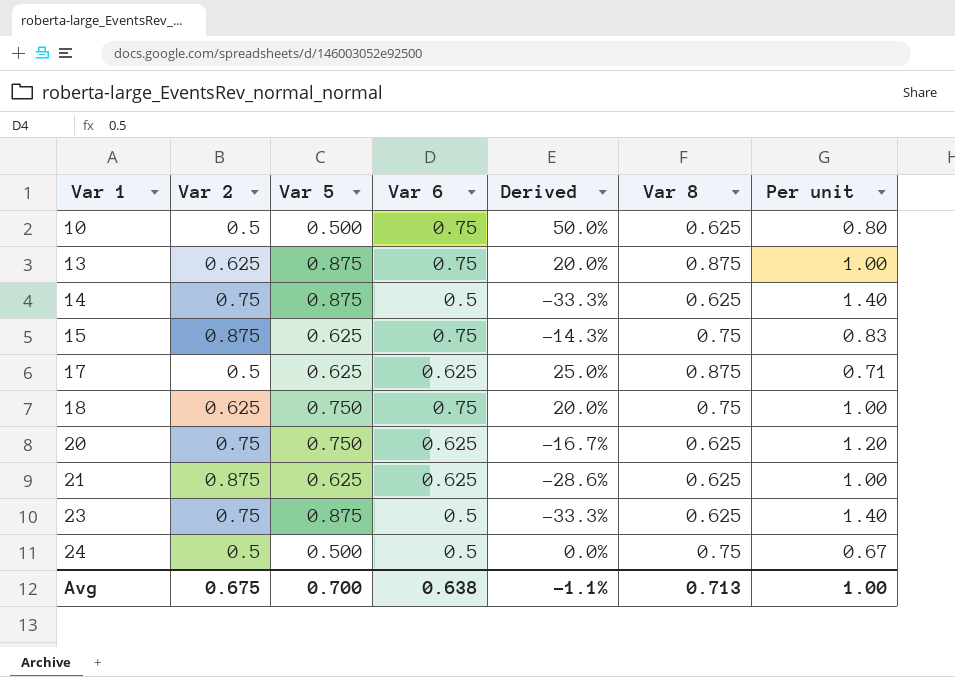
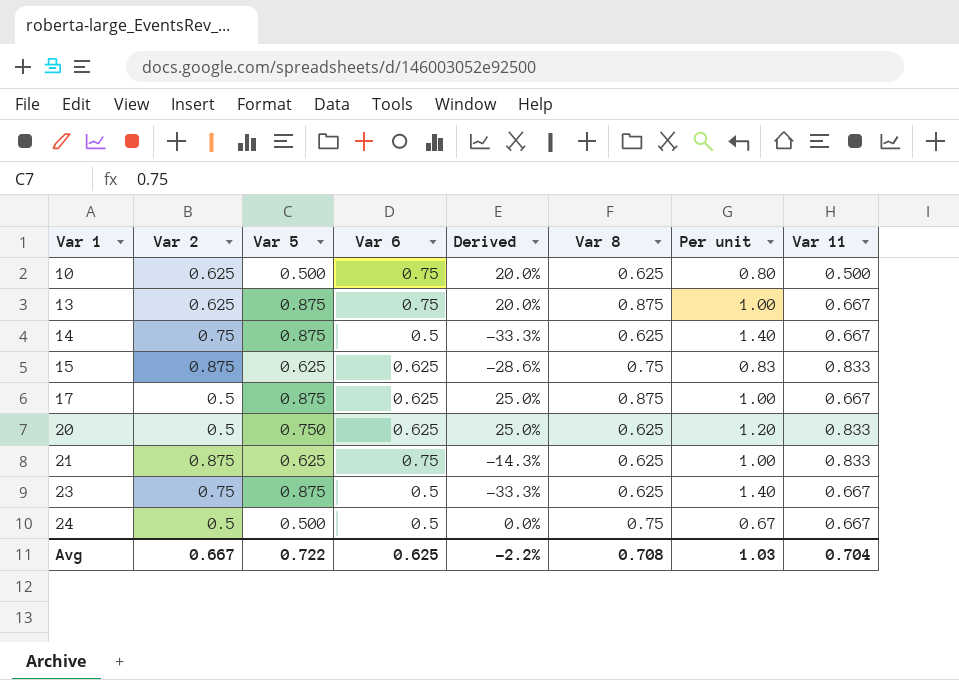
column Var 11 | position: none -> 8
row 18: 0.625 | 0.750 | 0.75 | 20.0% | 0.75 | 1.00 -> none
10 | Var 2: 0.5 -> 0.625
10 | Derived: 50.0% -> 20.0%
15 | Var 6: 0.75 -> 0.625
15 | Derived: -14.3% -> -28.6%
17 | Var 5: 0.625 -> 0.875
17 | Per unit: 0.71 -> 1.00
20 | Var 2: 0.75 -> 0.5
20 | Derived: -16.7% -> 25.0%
21 | Var 6: 0.625 -> 0.75
21 | Derived: -28.6% -> -14.3%
Avg | Var 2: 0.675 -> 0.667
Avg | Var 5: 0.700 -> 0.722
Avg | Var 6: 0.638 -> 0.625
Avg | Derived: -1.1% -> -2.2%
Avg | Var 8: 0.713 -> 0.708
Avg | Per unit: 1.00 -> 1.03

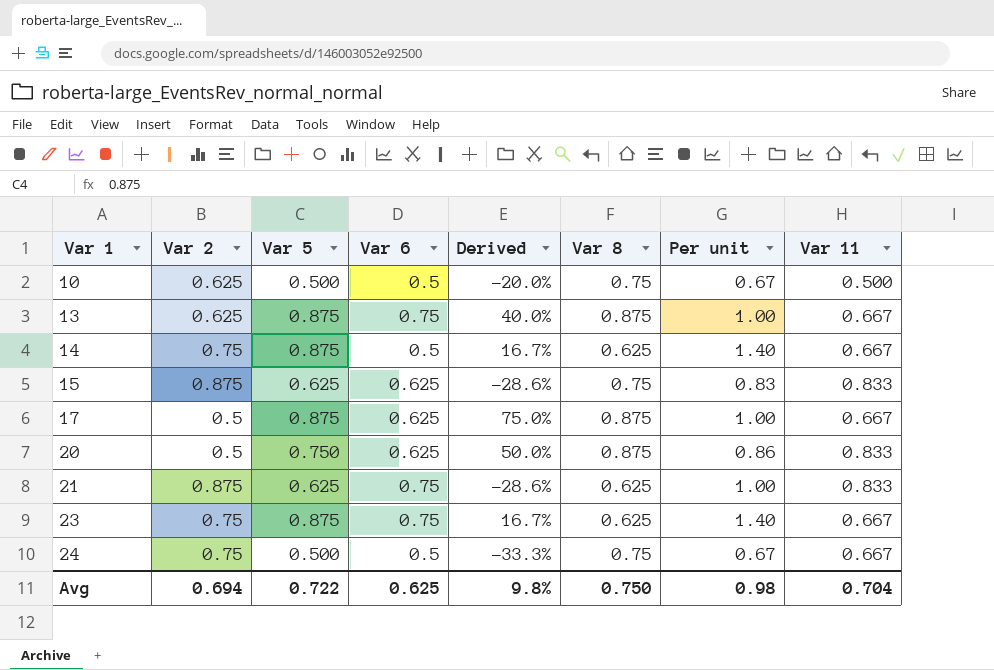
column Derived | formula: ([Var 6] - [Var 2]) / [Var 2] -> ([Var 5] - [Var 2]) / [Var 2]
10 | Var 6: 0.75 -> 0.5
10 | Var 8: 0.625 -> 0.75
10 | Per unit: 0.80 -> 0.67
20 | Var 8: 0.625 -> 0.875
20 | Per unit: 1.20 -> 0.86
23 | Var 6: 0.5 -> 0.75
24 | Var 2: 0.5 -> 0.75
Avg | Var 2: 0.667 -> 0.694
Avg | Derived: -2.2% -> 9.8%
Avg | Var 8: 0.708 -> 0.750
Avg | Per unit: 1.03 -> 0.98

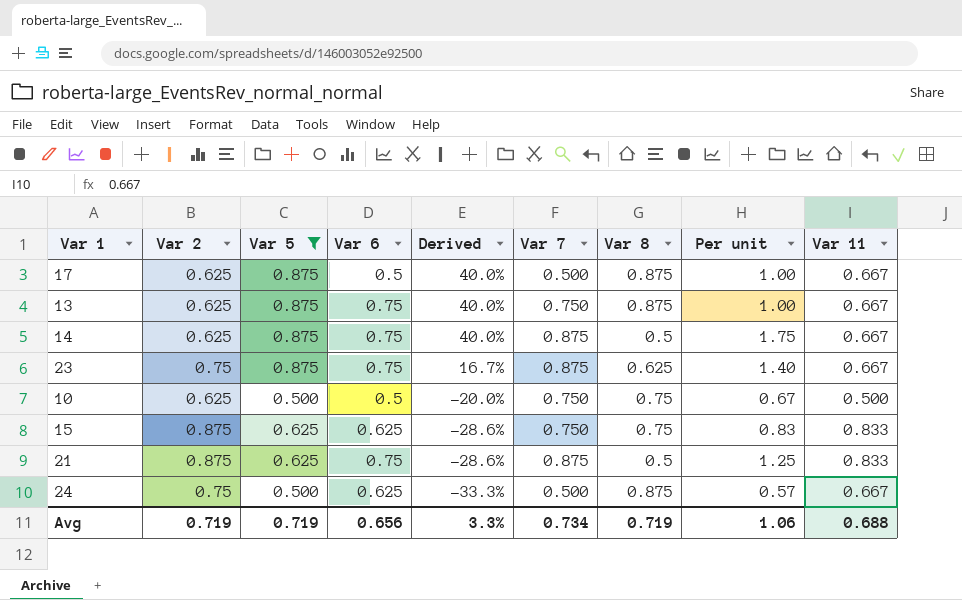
filter: none -> Var 5 != 0.750
row order: Var 1 ascending -> Derived descending
column Var 7 | position: none -> 6
17 | Var 2: 0.5 -> 0.625
17 | Var 6: 0.625 -> 0.5
17 | Derived: 75.0% -> 40.0%
14 | Var 2: 0.75 -> 0.625
14 | Var 6: 0.5 -> 0.75
14 | Derived: 16.7% -> 40.0%
14 | Var 8: 0.625 -> 0.5
14 | Per unit: 1.40 -> 1.75
21 | Var 8: 0.625 -> 0.5
21 | Per unit: 1.00 -> 1.25
24 | Var 6: 0.5 -> 0.625
24 | Var 8: 0.75 -> 0.875
24 | Per unit: 0.67 -> 0.57
Avg | Var 2: 0.694 -> 0.719
Avg | Var 5: 0.722 -> 0.719
Avg | Var 6: 0.625 -> 0.656
Avg | Derived: 9.8% -> 3.3%
Avg | Var 8: 0.750 -> 0.719
Avg | Per unit: 0.98 -> 1.06
Avg | Var 11: 0.704 -> 0.688

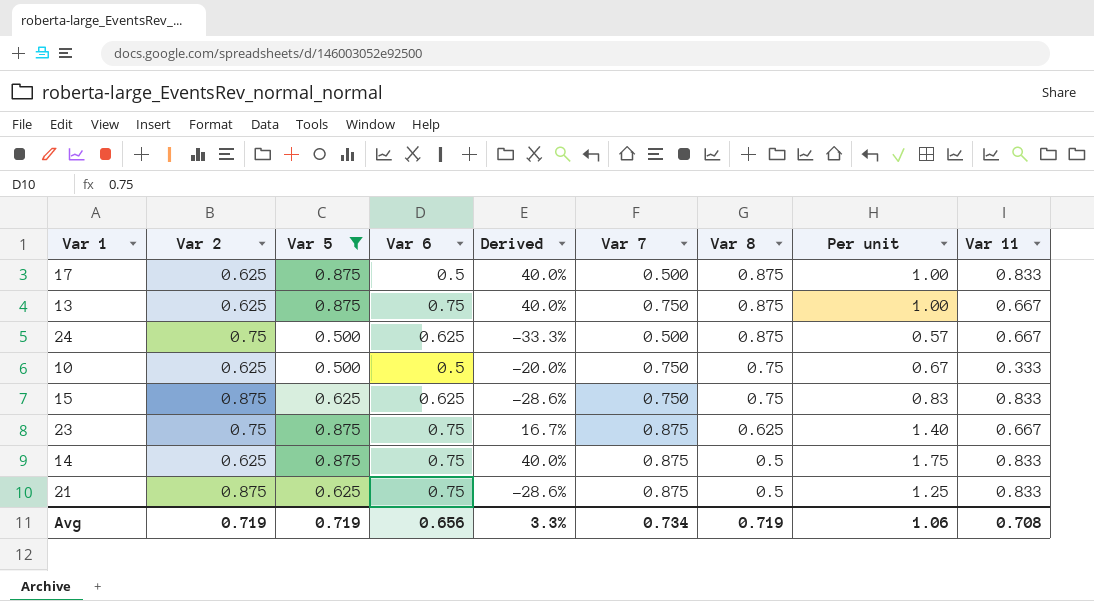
row order: Derived descending -> Var 8 descending
17 | Var 11: 0.667 -> 0.833
10 | Var 11: 0.500 -> 0.333
14 | Var 11: 0.667 -> 0.833
Avg | Var 11: 0.688 -> 0.708

